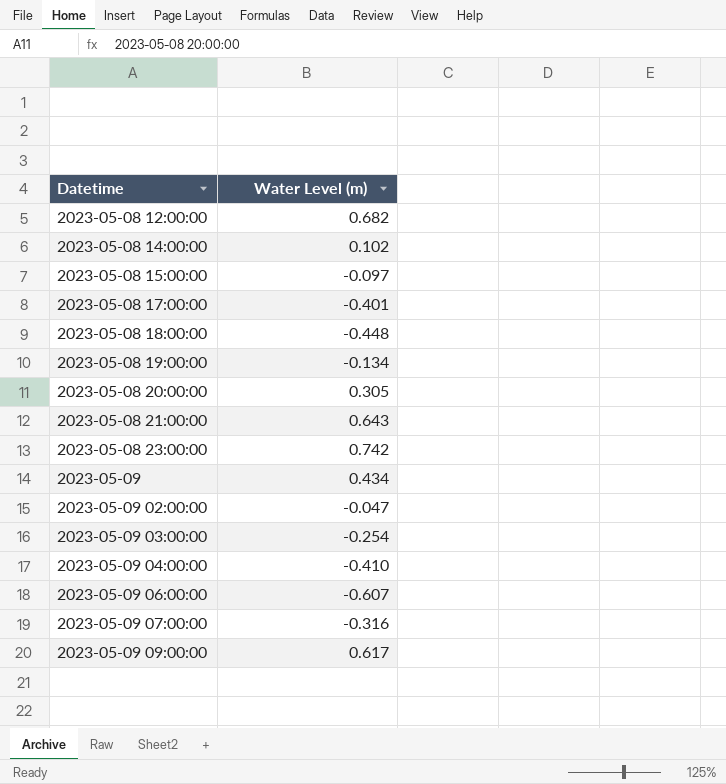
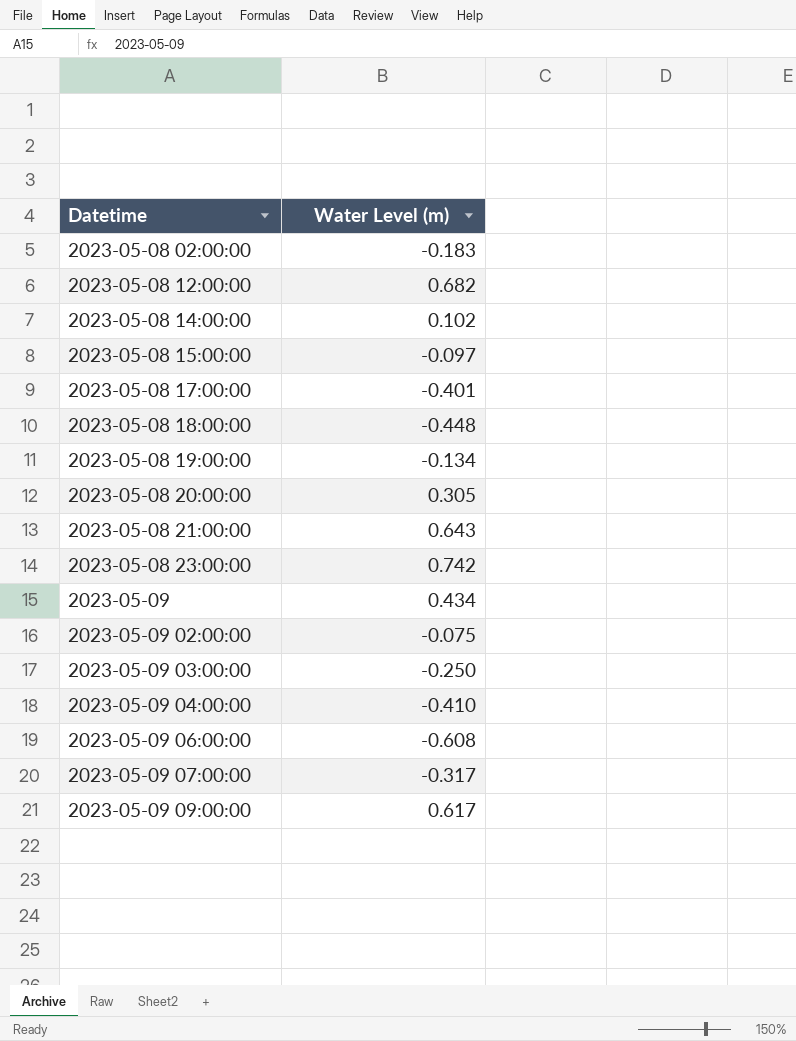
row 2023-05-08 02:00:00: none -> -0.183
2023-05-09 02:00:00 | Water Level (m): -0.047 -> -0.075
2023-05-09 03:00:00 | Water Level (m): -0.254 -> -0.250
2023-05-09 06:00:00 | Water Level (m): -0.607 -> -0.608
2023-05-09 07:00:00 | Water Level (m): -0.316 -> -0.317

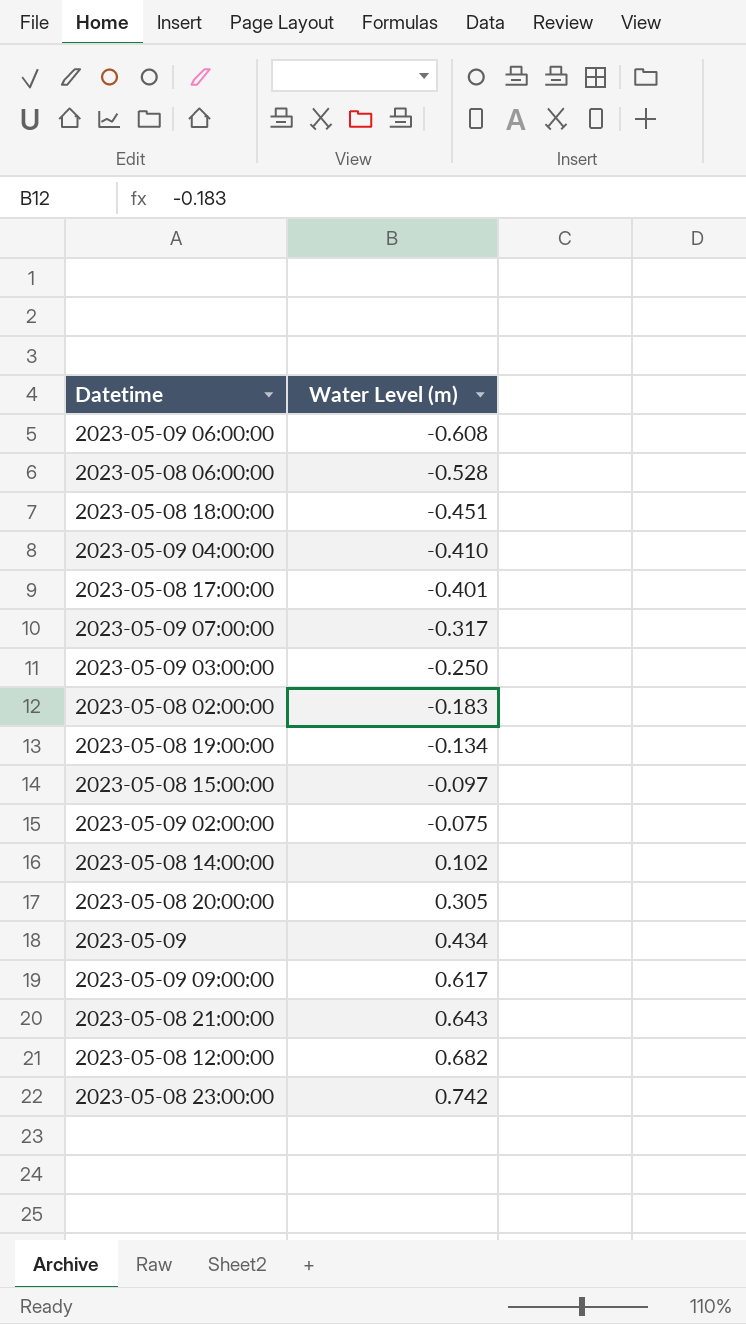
row order: Datetime ascending -> Water Level (m) ascending
row 2023-05-08 06:00:00: none -> -0.528
2023-05-08 18:00:00 | Water Level (m): -0.448 -> -0.451

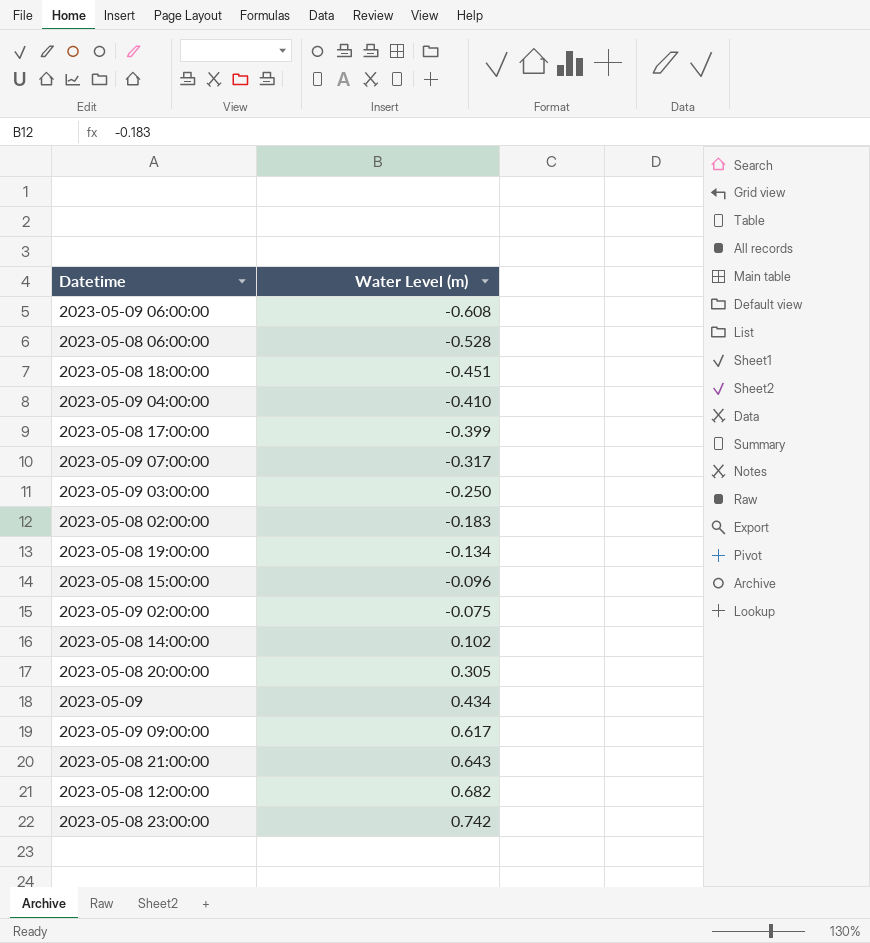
2023-05-08 17:00:00 | Water Level (m): -0.401 -> -0.399
2023-05-08 15:00:00 | Water Level (m): -0.097 -> -0.096

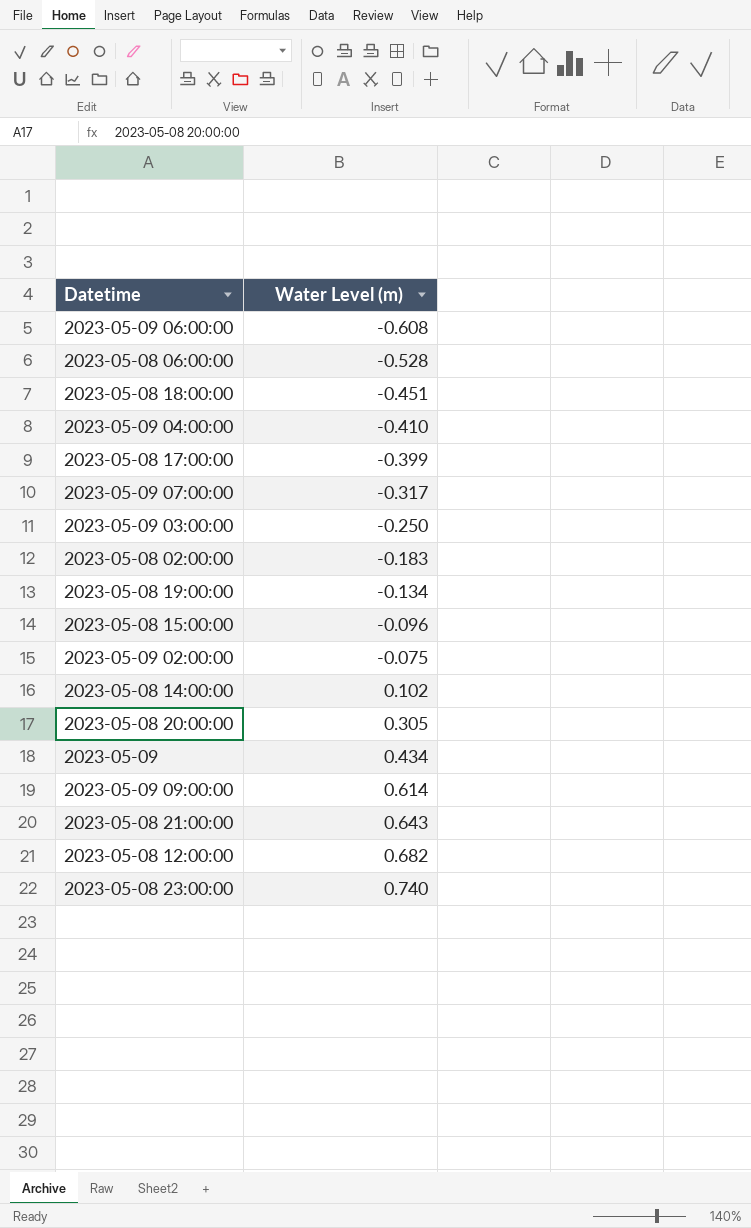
2023-05-09 09:00:00 | Water Level (m): 0.617 -> 0.614
2023-05-08 23:00:00 | Water Level (m): 0.742 -> 0.740

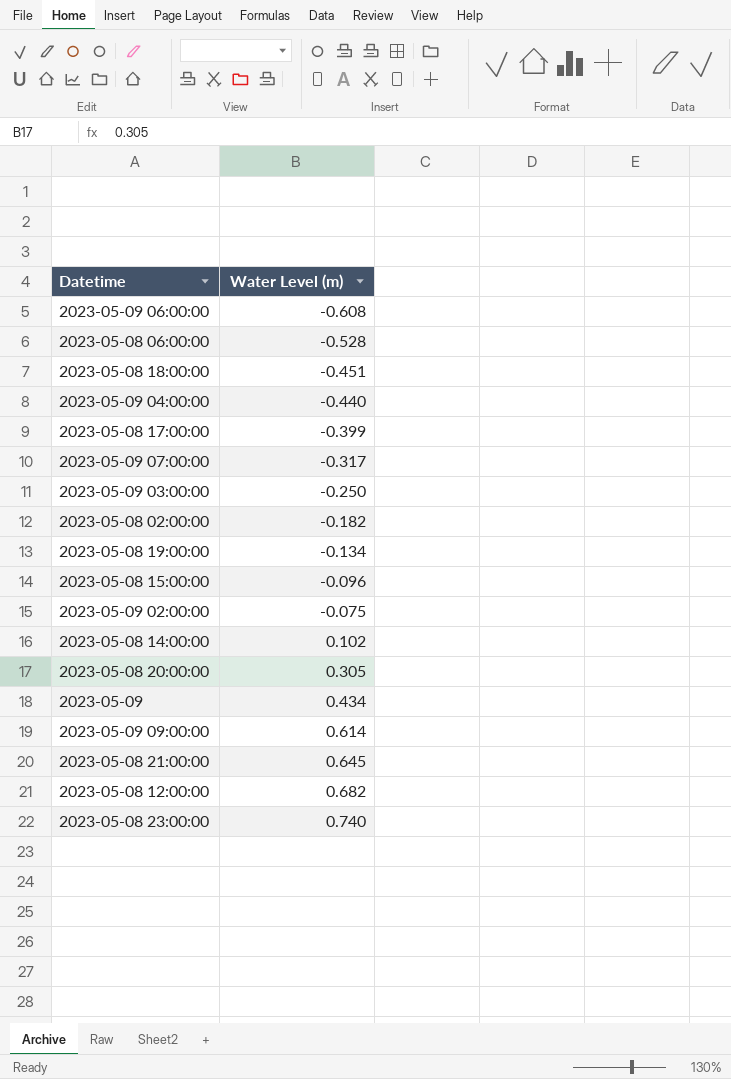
2023-05-09 04:00:00 | Water Level (m): -0.410 -> -0.440
2023-05-08 02:00:00 | Water Level (m): -0.183 -> -0.182
2023-05-08 21:00:00 | Water Level (m): 0.643 -> 0.645

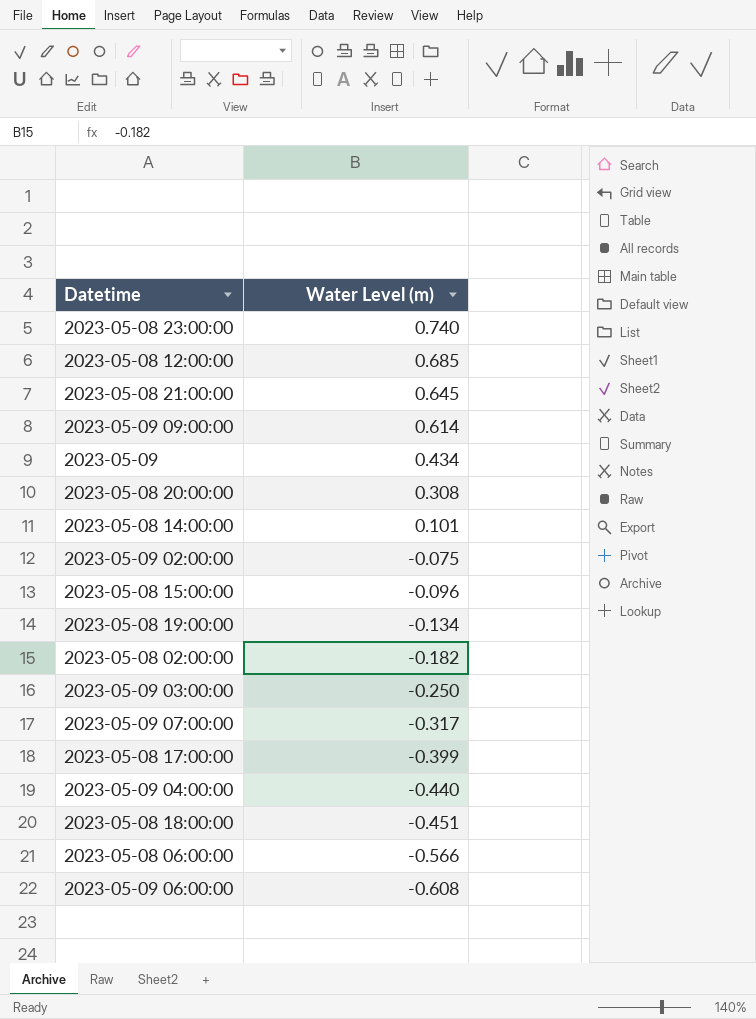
row order: Water Level (m) ascending -> Water Level (m) descending
2023-05-08 12:00:00 | Water Level (m): 0.682 -> 0.685
2023-05-08 20:00:00 | Water Level (m): 0.305 -> 0.308
2023-05-08 14:00:00 | Water Level (m): 0.102 -> 0.101
2023-05-08 06:00:00 | Water Level (m): -0.528 -> -0.566

